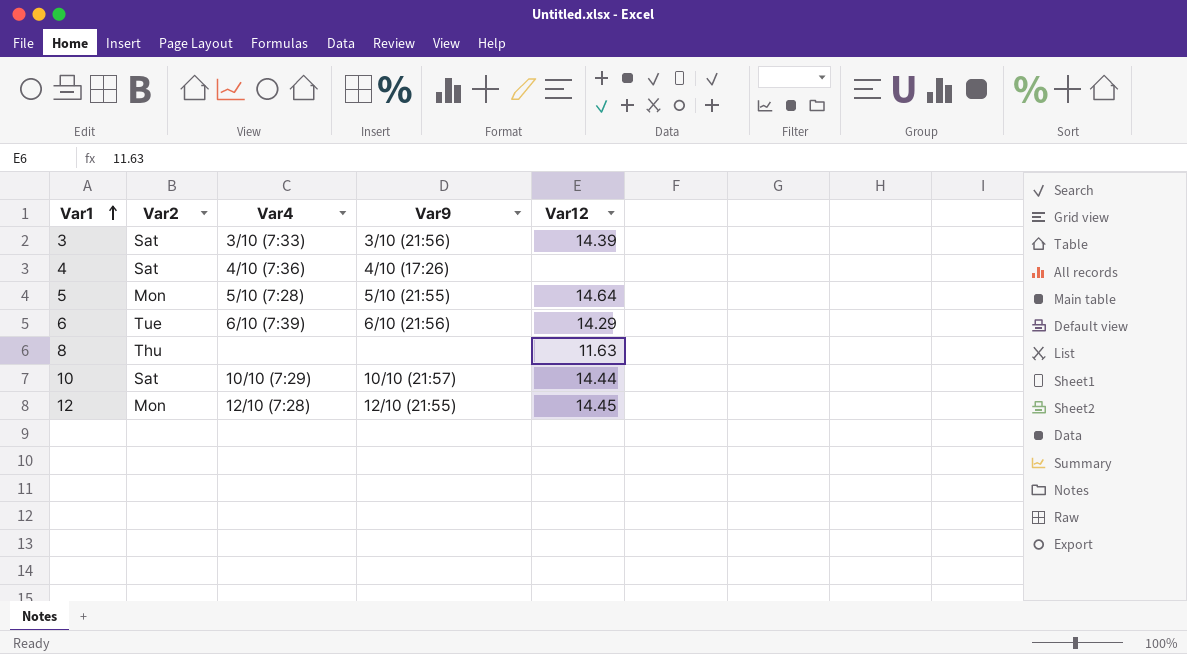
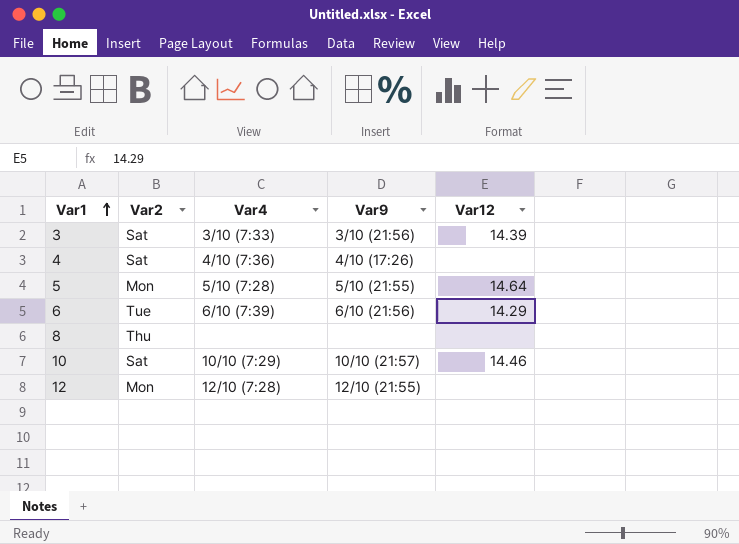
8 | Var12: 11.63 -> none
10 | Var12: 14.44 -> 14.46
12 | Var12: 14.45 -> none

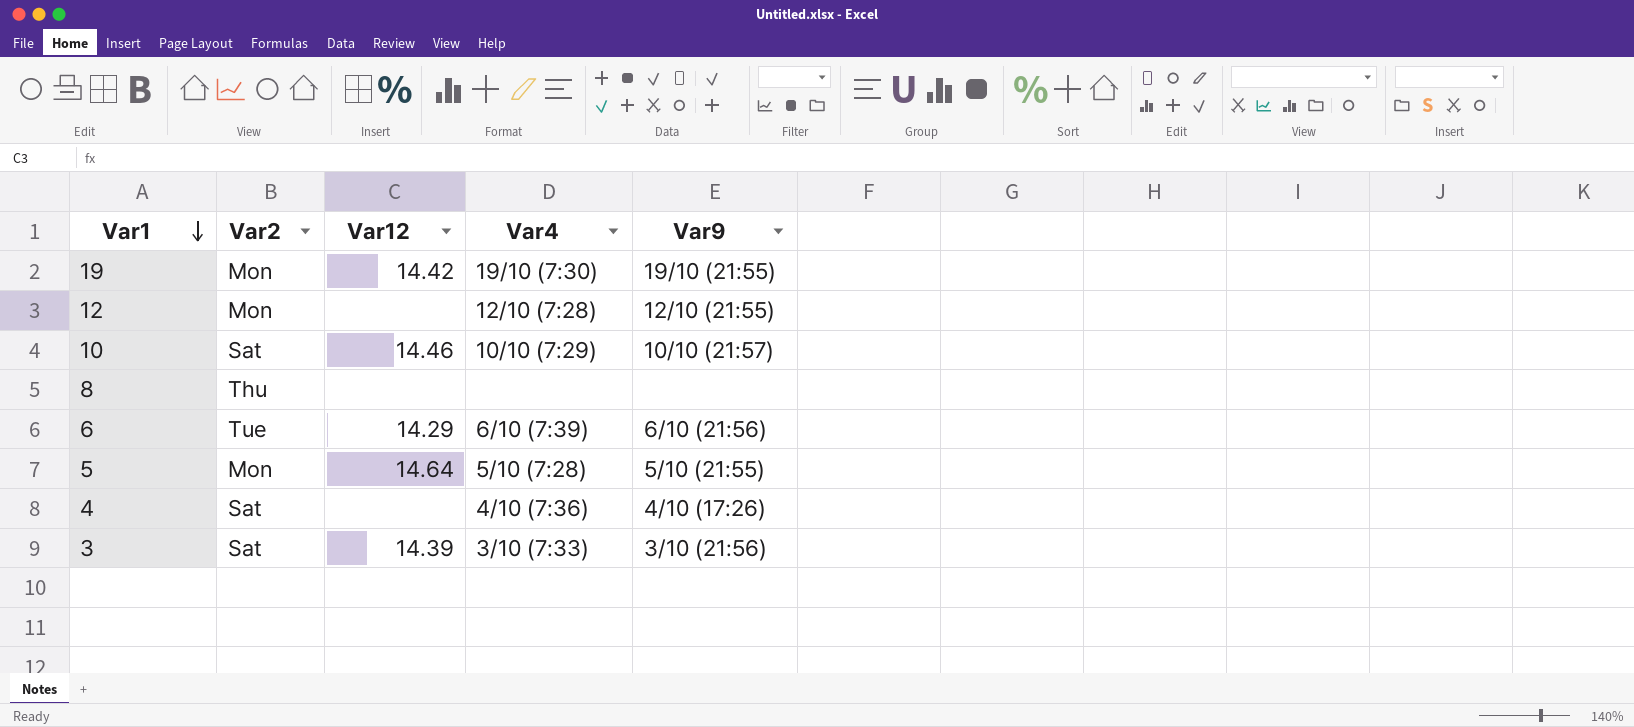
row order: Var1 ascending -> Var1 descending
column Var12 | position: 5 -> 3
row 19: none -> Mon | 14.42 | 19/10 (7:30) | 19/10 (21:55)

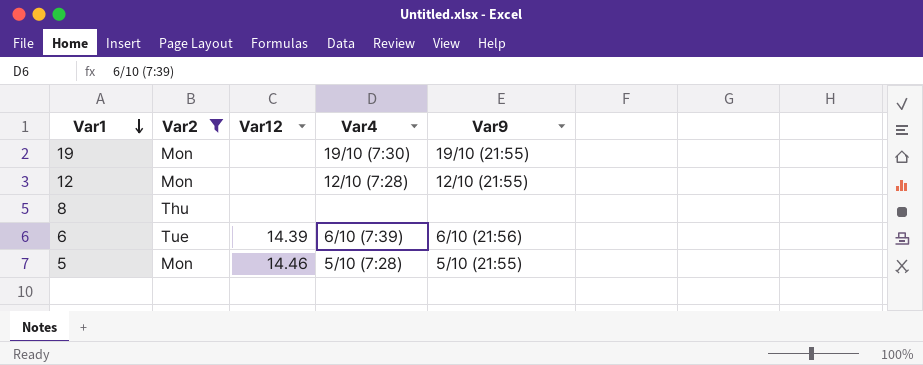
filter: none -> Var2 != Sat
19 | Var12: 14.42 -> none
6 | Var12: 14.29 -> 14.39
5 | Var12: 14.64 -> 14.46

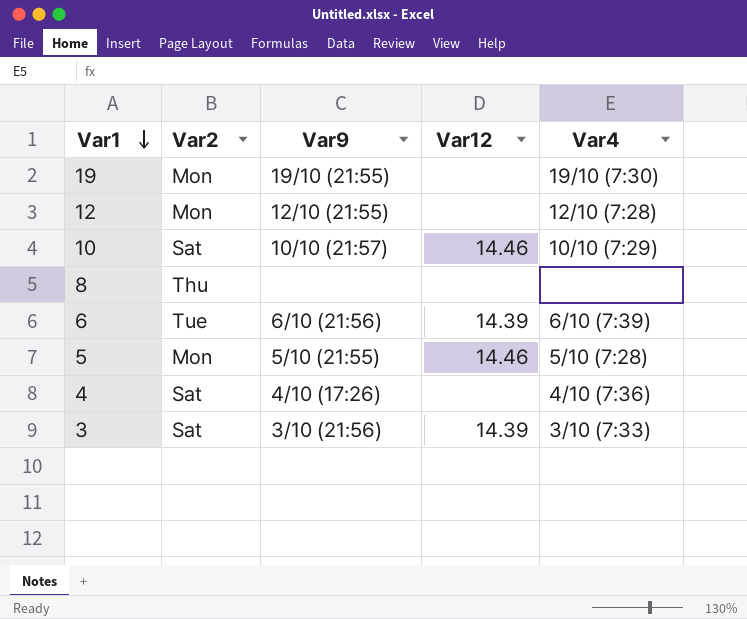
filter: Var2 != Sat -> none
column Var9 | position: 5 -> 3

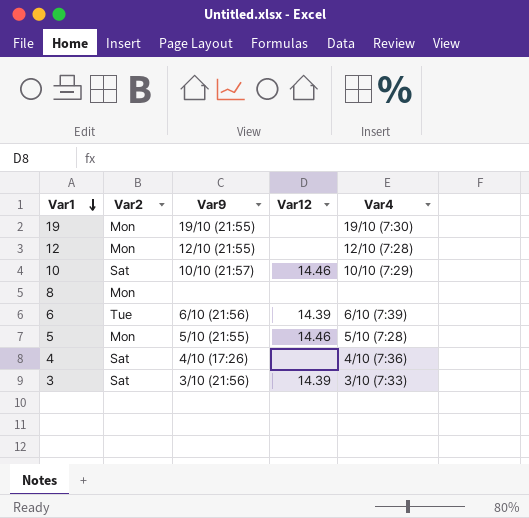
8 | Var2: Thu -> Mon

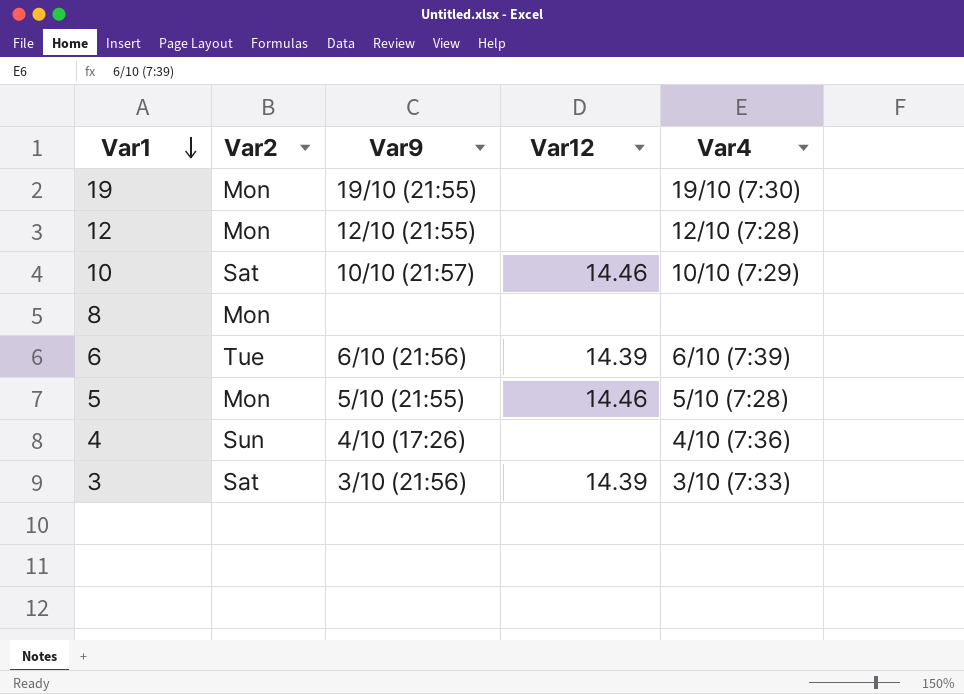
4 | Var2: Sat -> Sun

